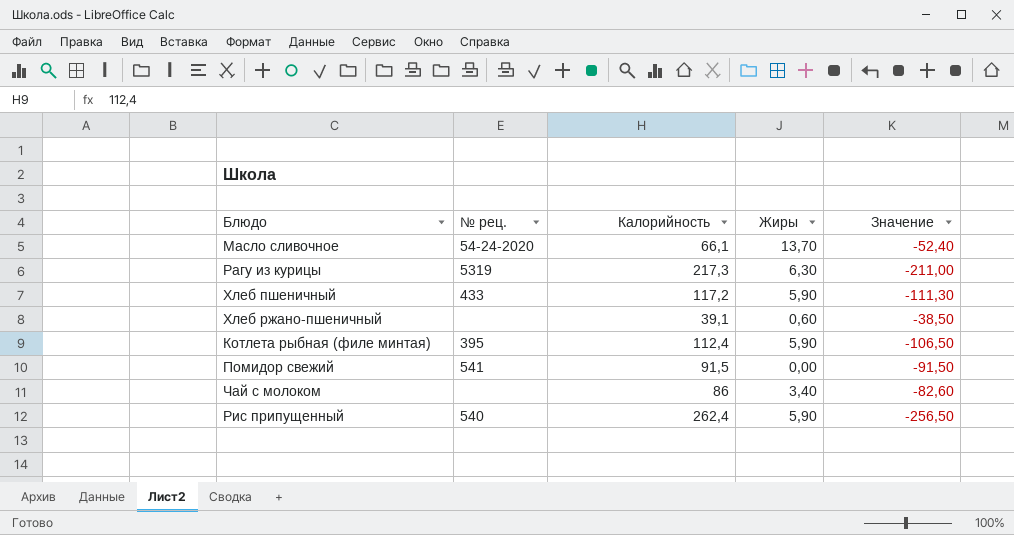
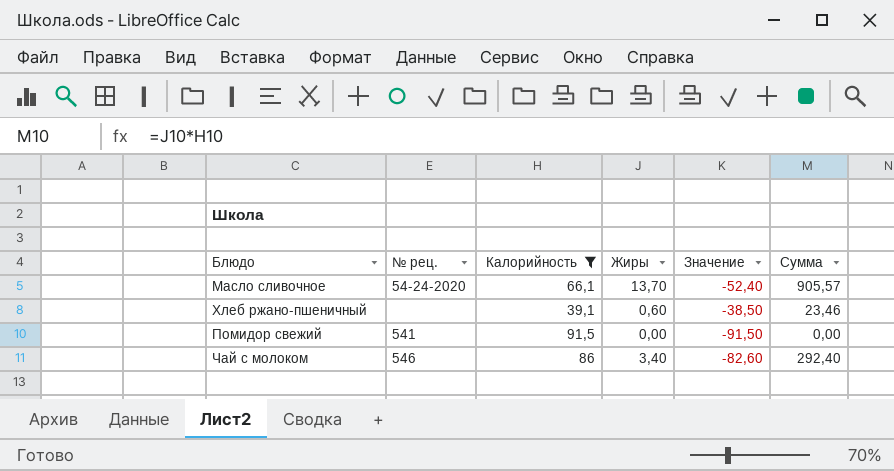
filter: none -> Калорийность <= 91,5
column Сумма | formula: none -> [Калорийность] * [Жиры]
Чай с молоком | № рец.: none -> 546

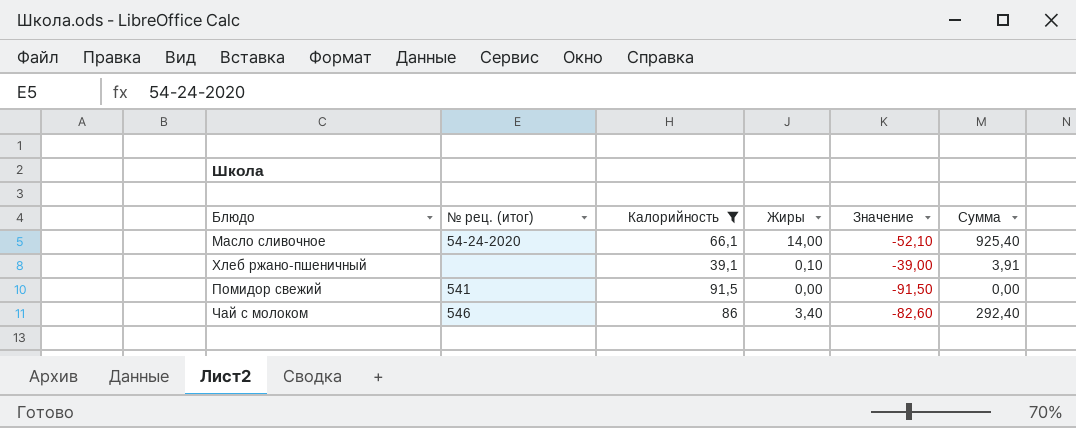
column name: № рец. -> № рец. (итог)
Масло сливочное | Жиры: 13,70 -> 14,00
Масло сливочное | Значение: -52,40 -> -52,10
Масло сливочное | Сумма: 905,57 -> 925,40
Хлеб ржано-пшеничный | Жиры: 0,60 -> 0,10
Хлеб ржано-пшеничный | Значение: -38,50 -> -39,00
Хлеб ржано-пшеничный | Сумма: 23,46 -> 3,91

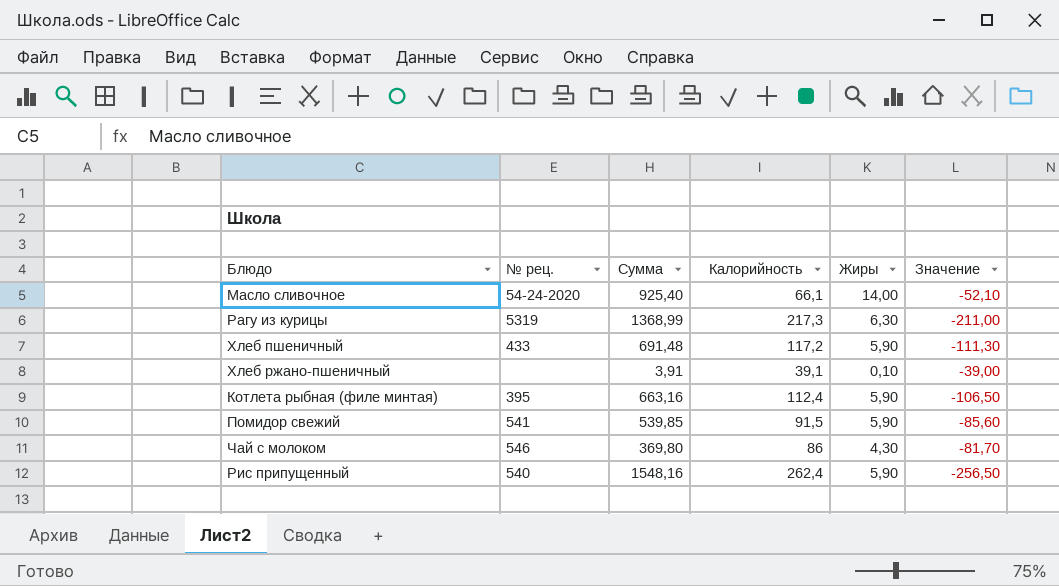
filter: Калорийность <= 91,5 -> none
column name: № рец. (итог) -> № рец.
column Сумма | position: 6 -> 3
Помидор свежий | Сумма: 0,00 -> 539,85
Помидор свежий | Жиры: 0,00 -> 5,90
Помидор свежий | Значение: -91,50 -> -85,60
Чай с молоком | Сумма: 292,40 -> 369,80
Чай с молоком | Жиры: 3,40 -> 4,30
Чай с молоком | Значение: -82,60 -> -81,70

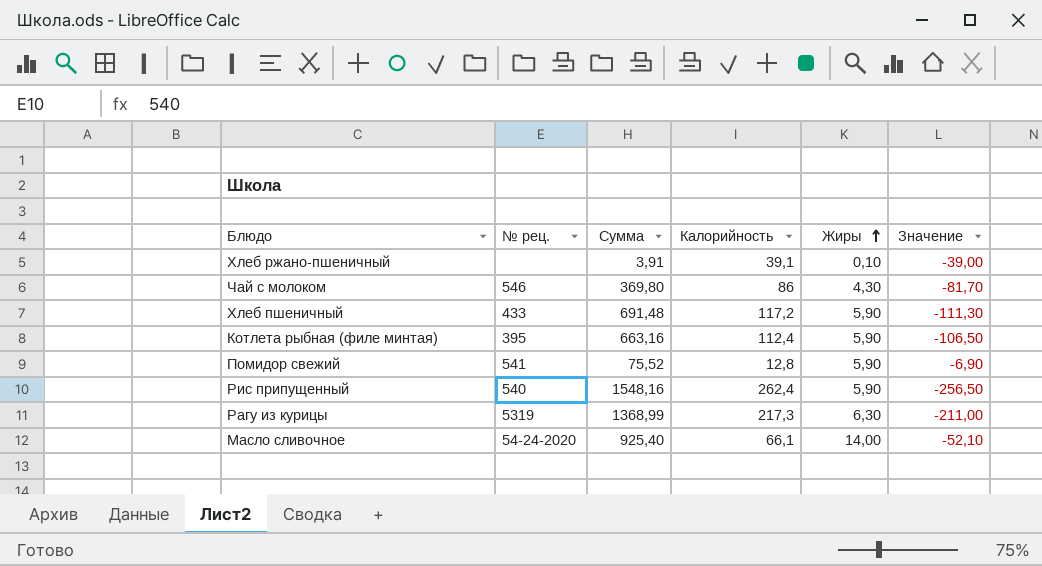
row order: none -> Жиры ascending
Помидор свежий | Сумма: 539,85 -> 75,52
Помидор свежий | Калорийность: 91,5 -> 12,8
Помидор свежий | Значение: -85,60 -> -6,90

